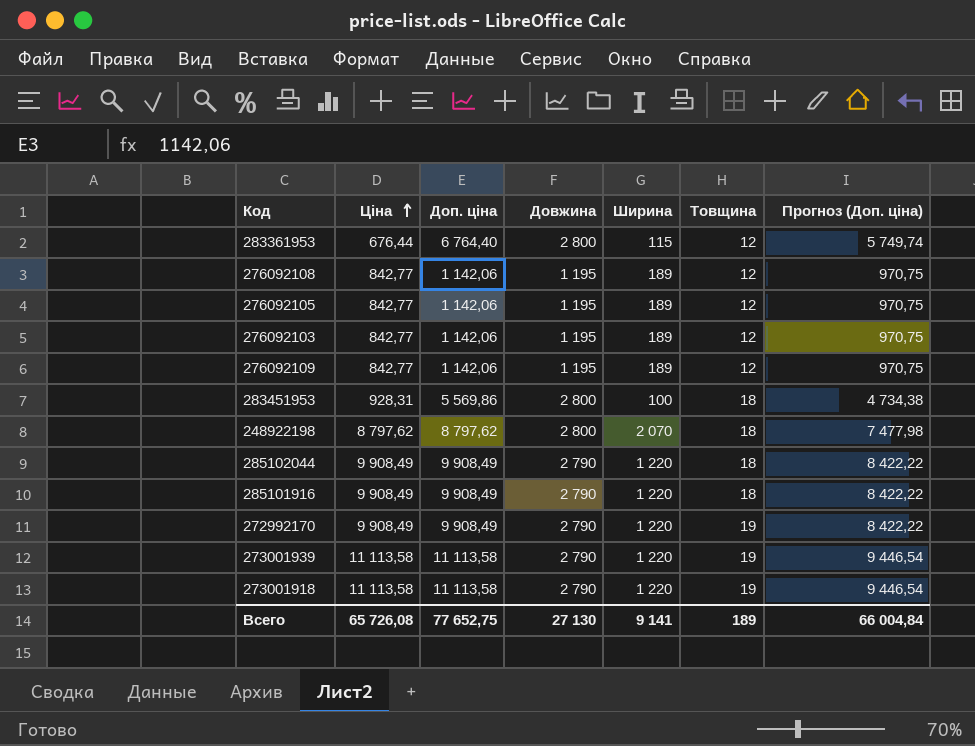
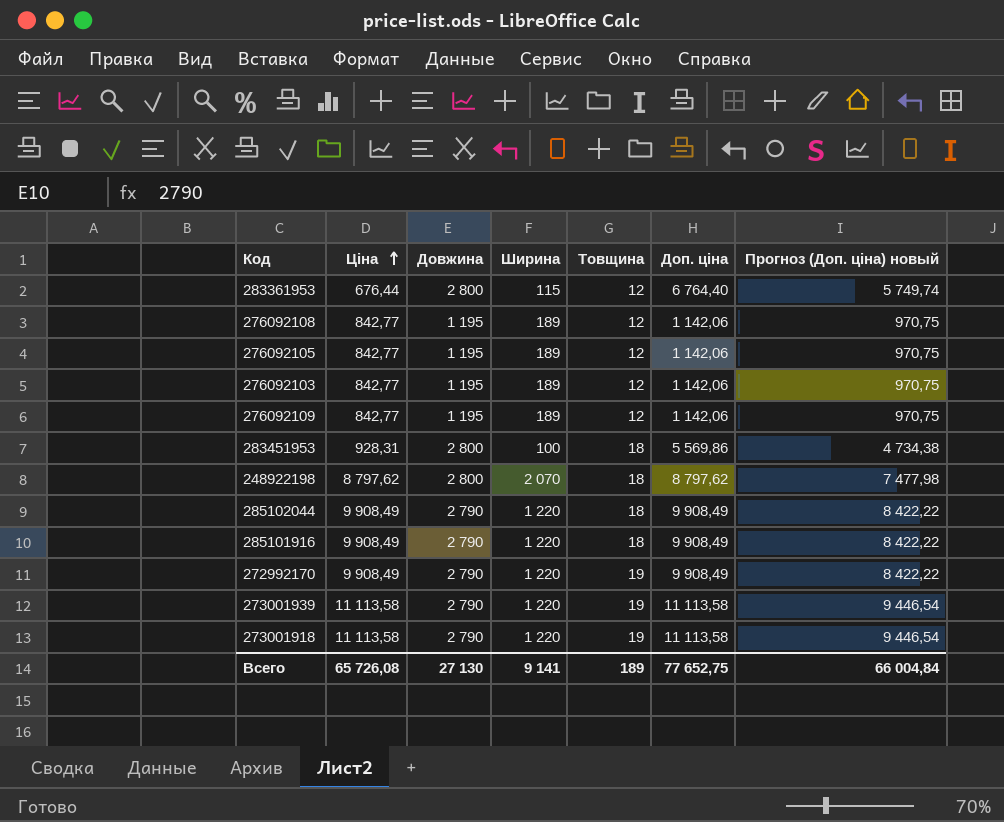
column Доп. ціна | position: 3 -> 6
column name: Прогноз (Доп. ціна) -> Прогноз (Доп. ціна) новый

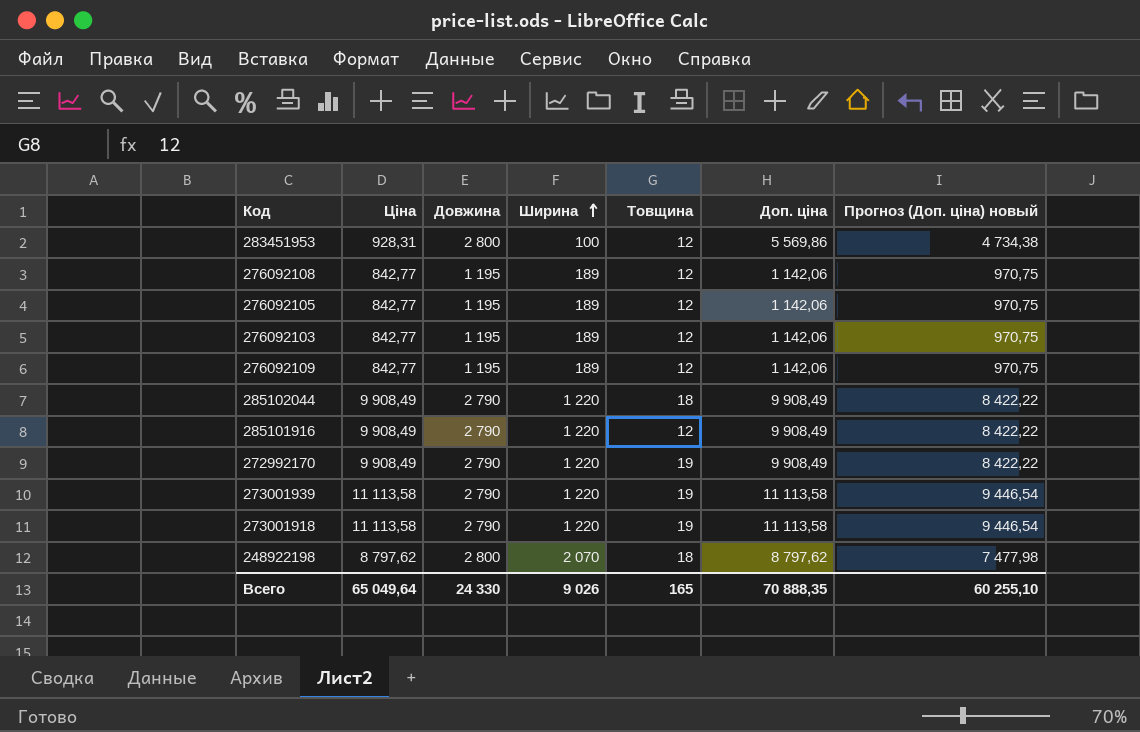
row order: Ціна ascending -> Ширина ascending
row 283361953: 676,44 | 2 800 | 115 | 12 | 6 764,40 | 5 749,74 -> none
283451953 | Товщина: 18 -> 12
285101916 | Товщина: 18 -> 12
Всего | Ціна: 65 726,08 -> 65 049,64
Всего | Довжина: 27 130 -> 24 330
Всего | Ширина: 9 141 -> 9 026
Всего | Товщина: 189 -> 165
Всего | Доп. ціна: 77 652,75 -> 70 888,35
Всего | Прогноз (Доп. ціна) новый: 66 004,84 -> 60 255,10

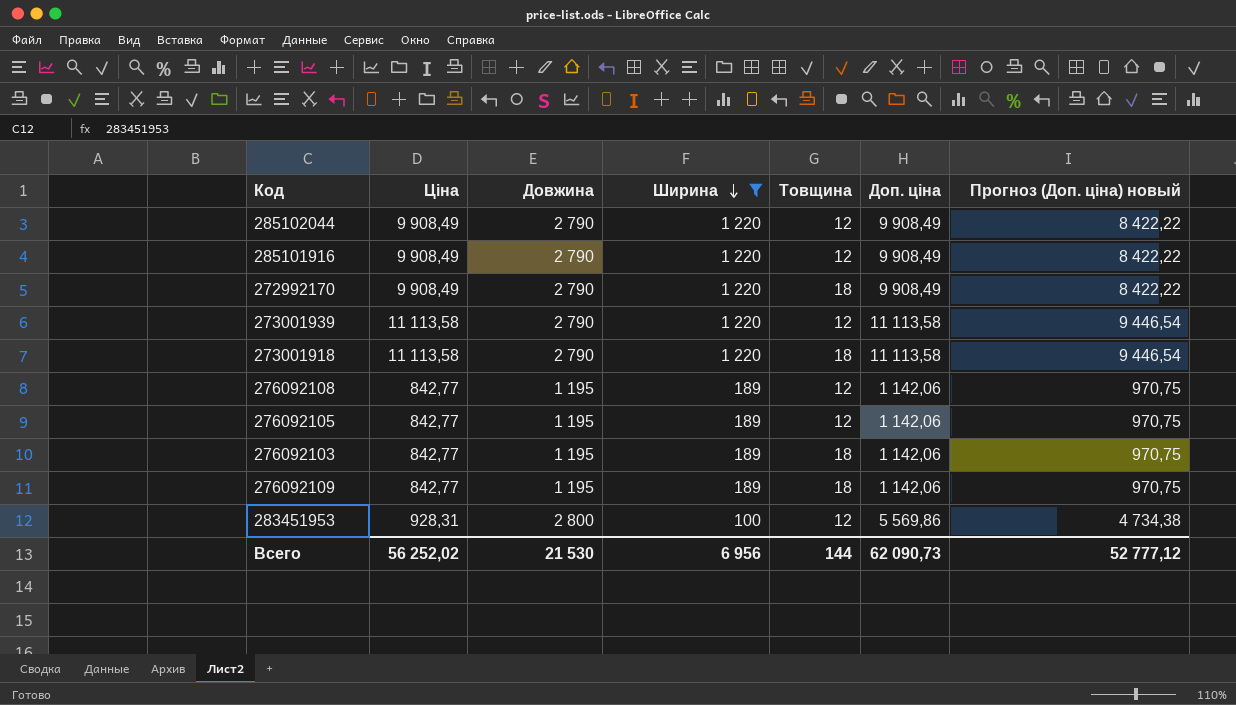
filter: none -> Ширина != 2 070
row order: Ширина ascending -> Ширина descending
285102044 | Товщина: 18 -> 12
272992170 | Товщина: 19 -> 18
273001939 | Товщина: 19 -> 12
273001918 | Товщина: 19 -> 18
276092103 | Товщина: 12 -> 18
276092109 | Товщина: 12 -> 18
Всего | Ціна: 65 049,64 -> 56 252,02
Всего | Довжина: 24 330 -> 21 530
Всего | Ширина: 9 026 -> 6 956
Всего | Товщина: 165 -> 144
Всего | Доп. ціна: 70 888,35 -> 62 090,73
Всего | Прогноз (Доп. ціна) новый: 60 255,10 -> 52 777,12

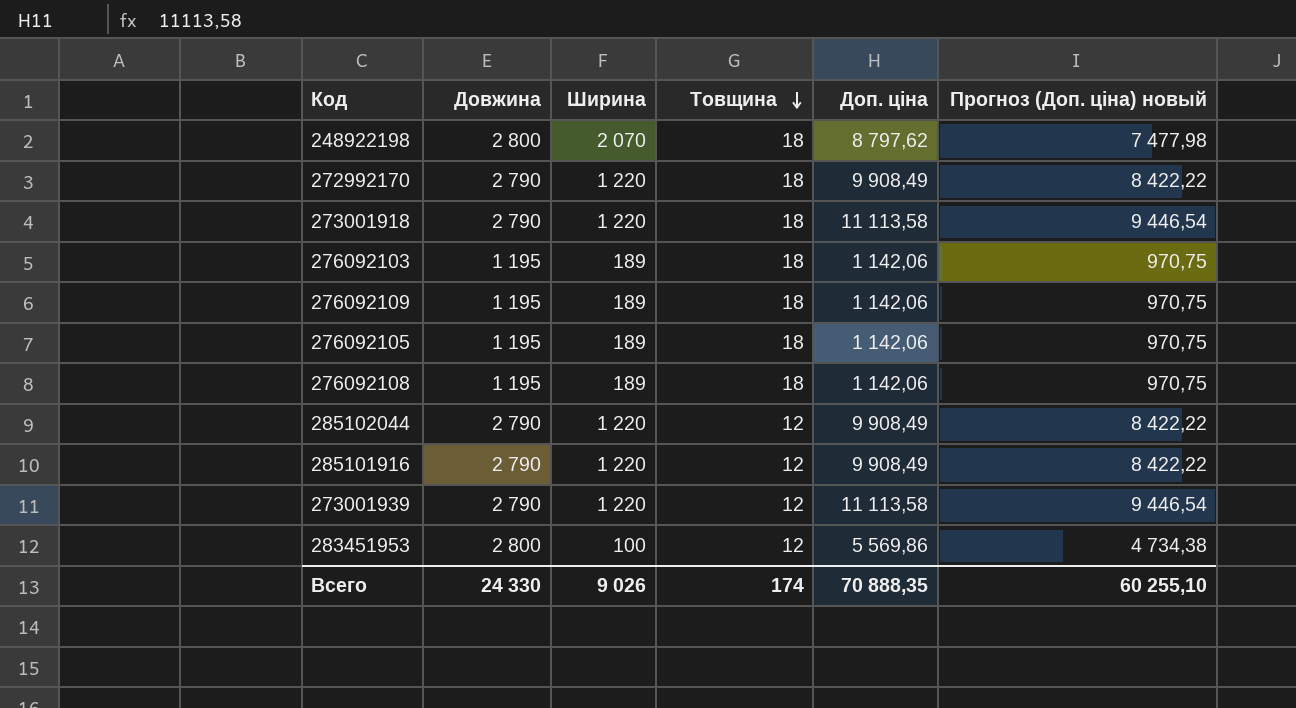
filter: Ширина != 2 070 -> none
row order: Ширина descending -> Товщина descending
column Ціна | position: 2 -> none
276092105 | Товщина: 12 -> 18
276092108 | Товщина: 12 -> 18
Всего | Довжина: 21 530 -> 24 330
Всего | Ширина: 6 956 -> 9 026
Всего | Товщина: 144 -> 174
Всего | Доп. ціна: 62 090,73 -> 70 888,35
Всего | Прогноз (Доп. ціна) новый: 52 777,12 -> 60 255,10

